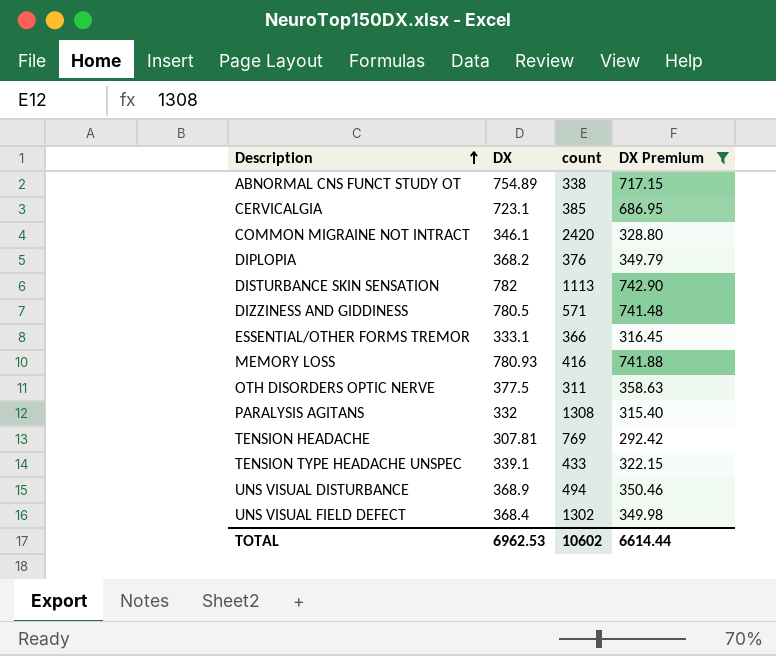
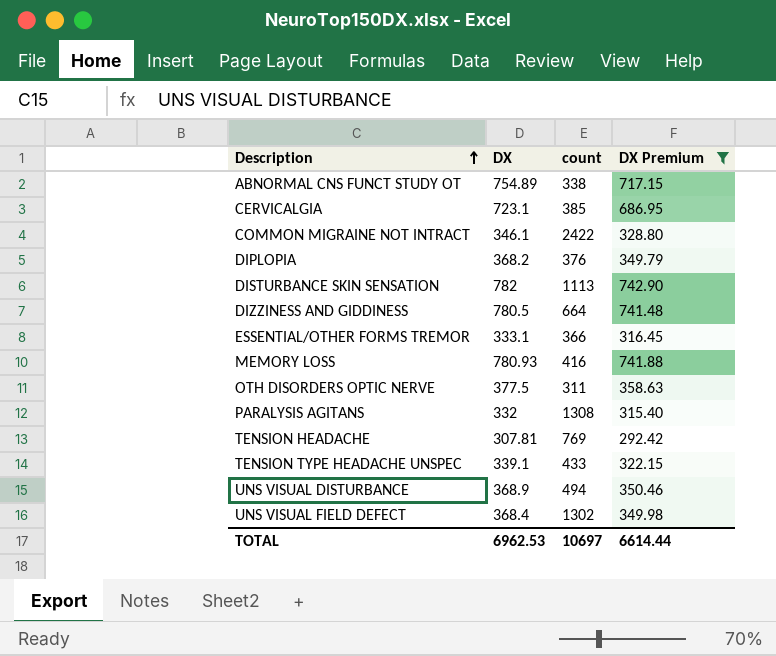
COMMON MIGRAINE NOT INTRACT | count: 2420 -> 2422
DIZZINESS AND GIDDINESS | count: 571 -> 664
TOTAL | count: 10602 -> 10697

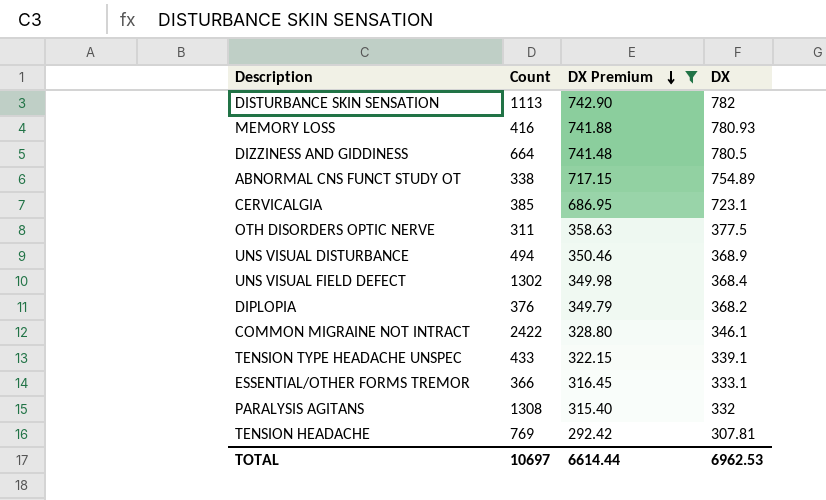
row order: Description ascending -> DX Premium descending
column name: count -> Count
column DX | position: 2 -> 4

